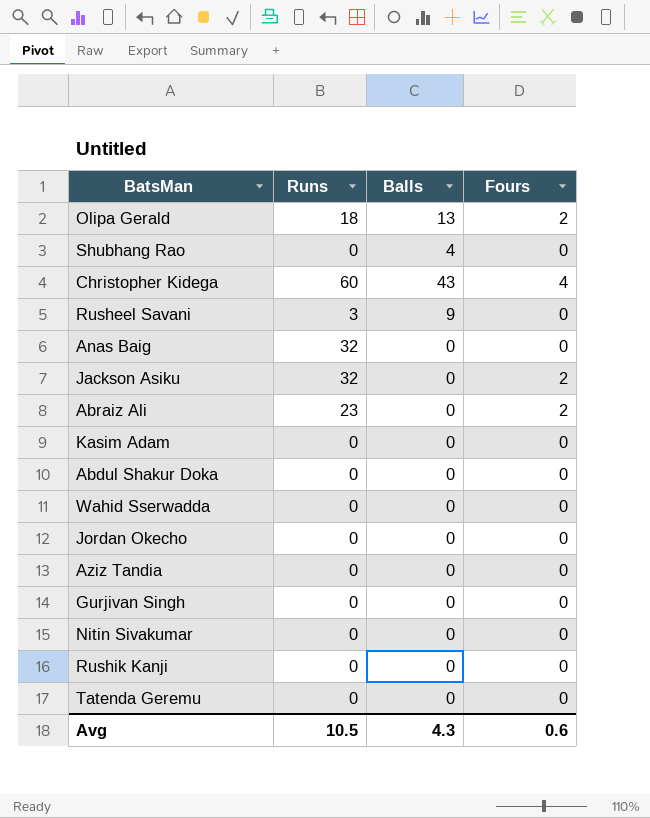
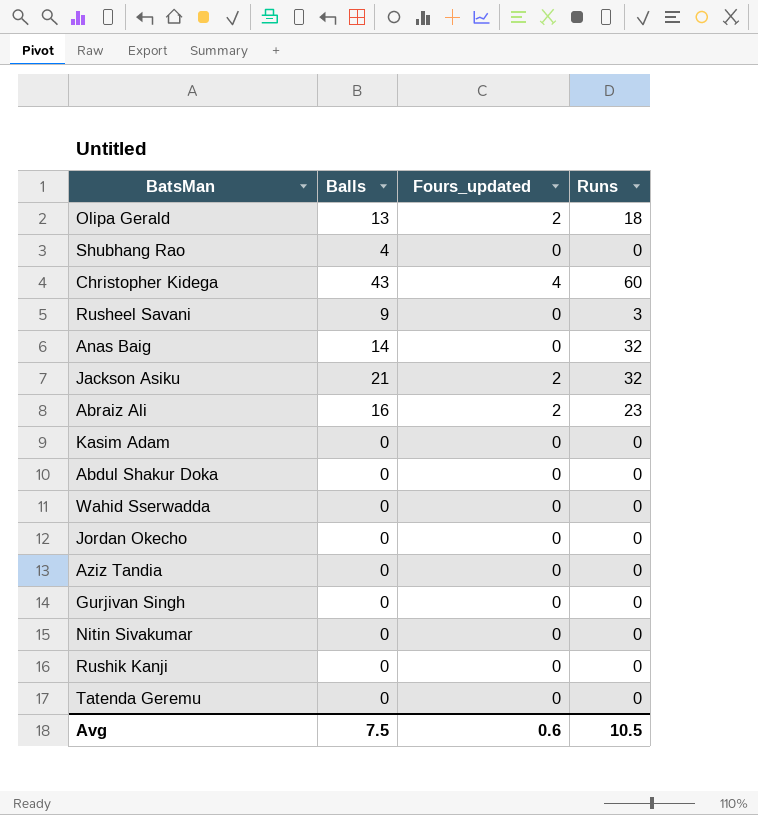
column name: Fours -> Fours_updated
column Runs | position: 2 -> 4
Anas Baig | Balls: 0 -> 14
Jackson Asiku | Balls: 0 -> 21
Abraiz Ali | Balls: 0 -> 16
Avg | Balls: 4.3 -> 7.5

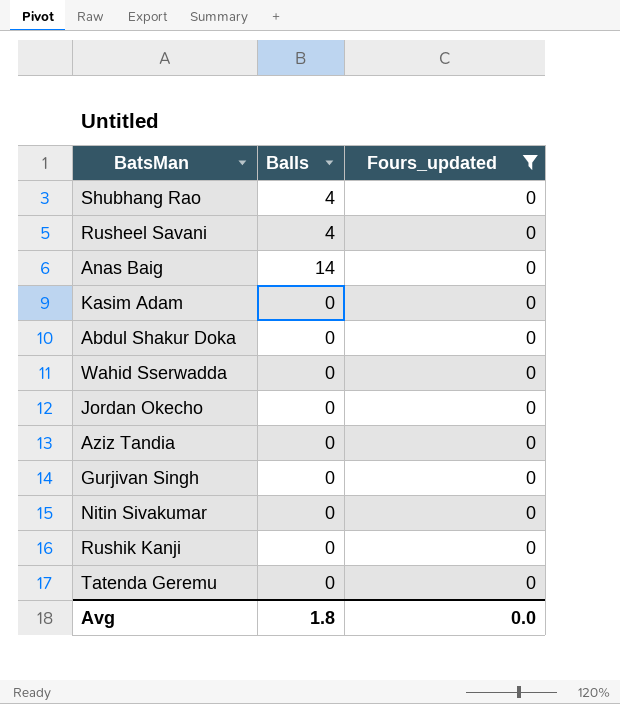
filter: none -> Fours_updated = 0
column Runs | position: 4 -> none
Rusheel Savani | Balls: 9 -> 4
Avg | Balls: 7.5 -> 1.8
Avg | Fours_updated: 0.6 -> 0.0

